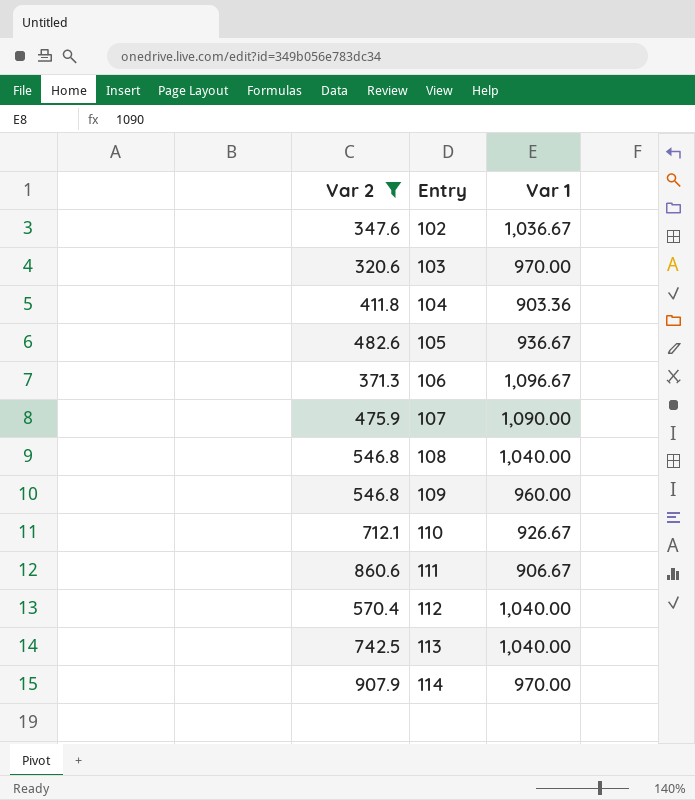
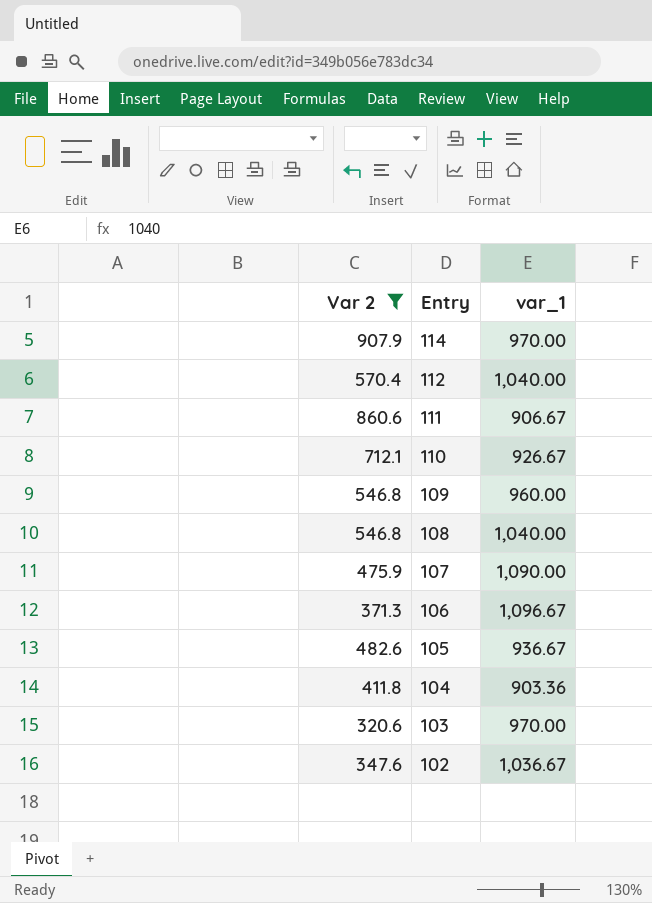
row order: Entry ascending -> Entry descending
column name: Var 1 -> var_1
row 113: 742.5 | 1,040.00 -> none

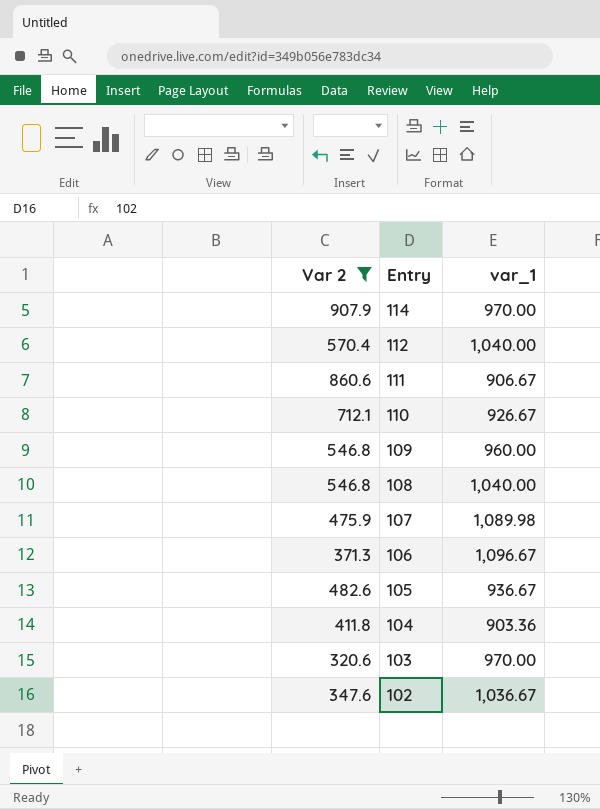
107 | var_1: 1,090.00 -> 1,089.98

